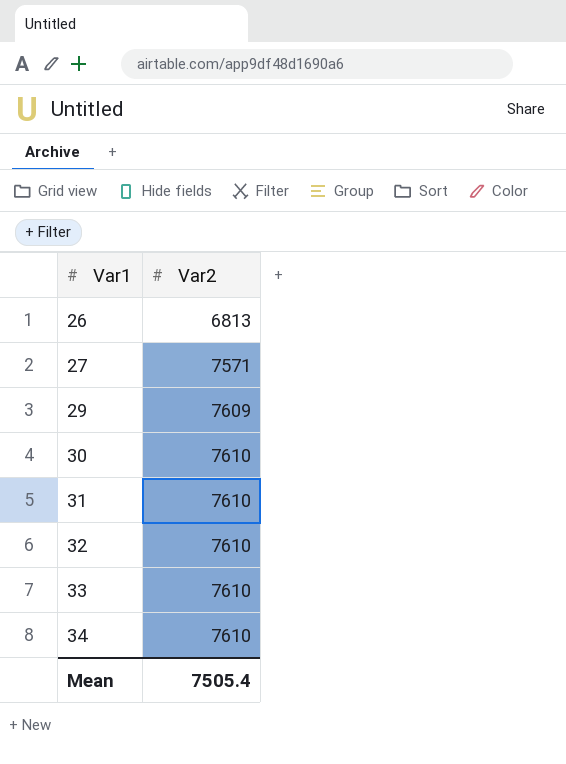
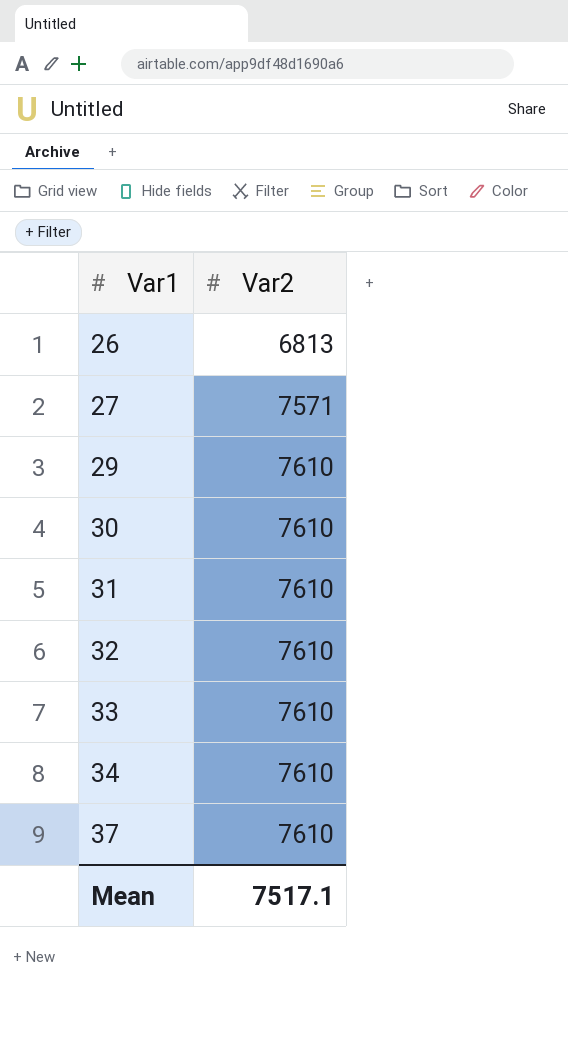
29 | Var2: 7609 -> 7610
row 37: none -> 7610
Mean | Var2: 7505.4 -> 7517.1

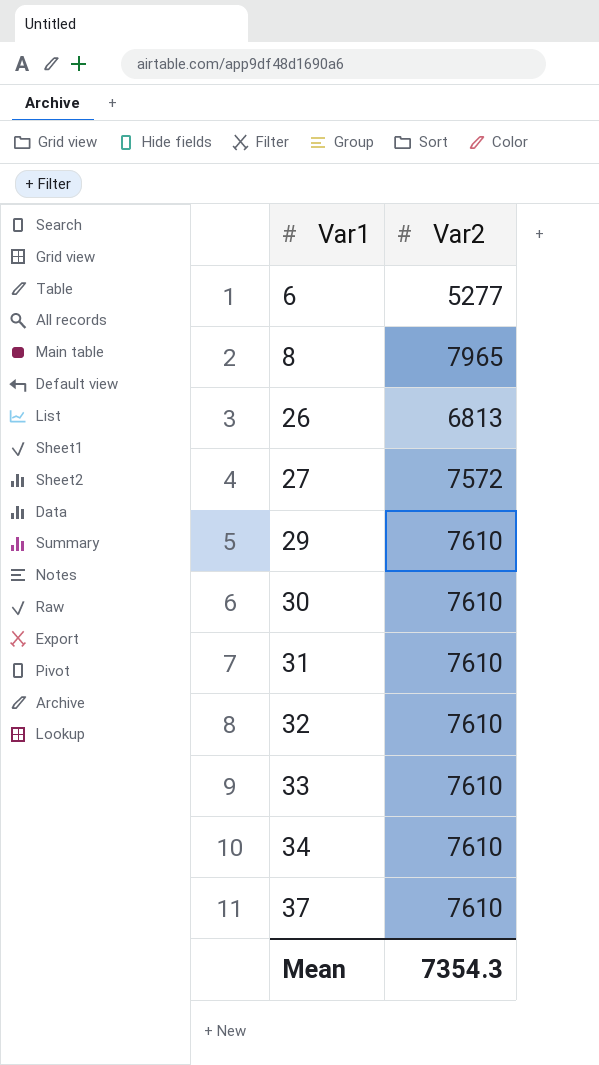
row 6: none -> 5277
row 8: none -> 7965
27 | Var2: 7571 -> 7572
Mean | Var2: 7517.1 -> 7354.3

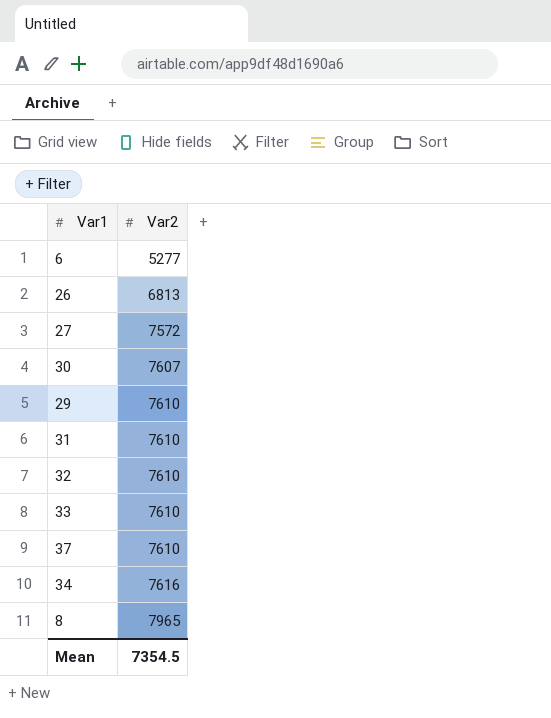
row order: Var1 ascending -> Var2 ascending
30 | Var2: 7610 -> 7607
34 | Var2: 7610 -> 7616
Mean | Var2: 7354.3 -> 7354.5

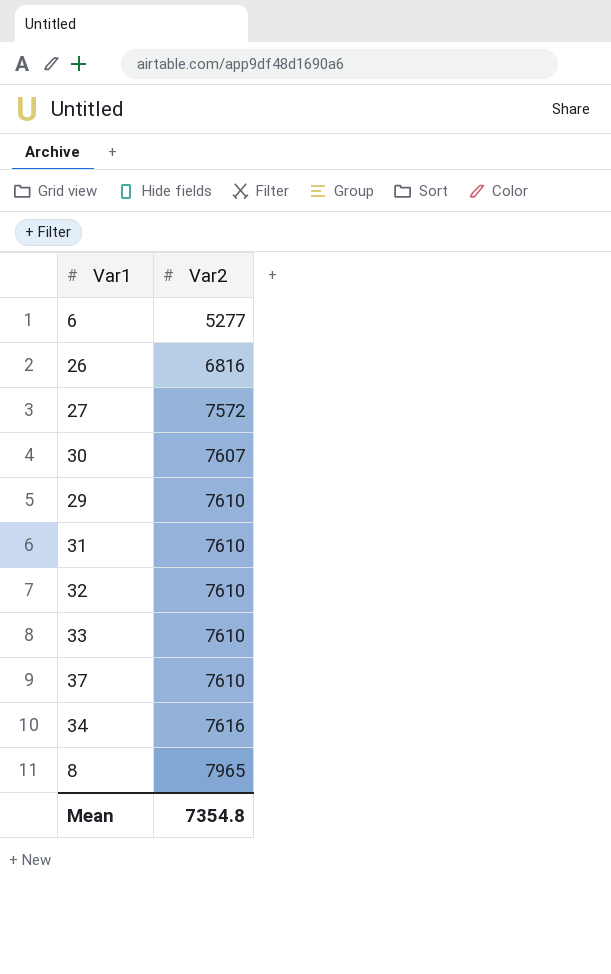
26 | Var2: 6813 -> 6816
Mean | Var2: 7354.5 -> 7354.8

